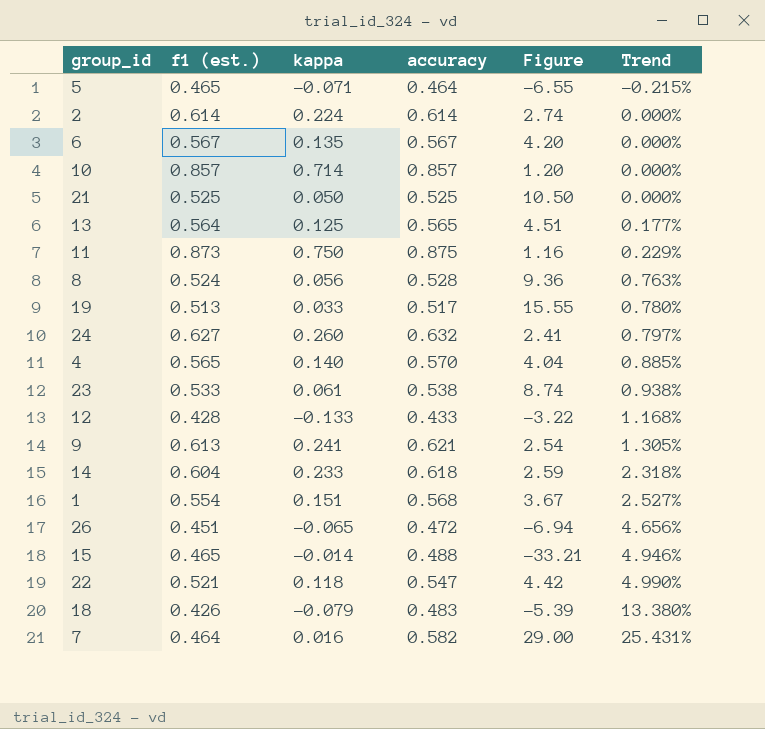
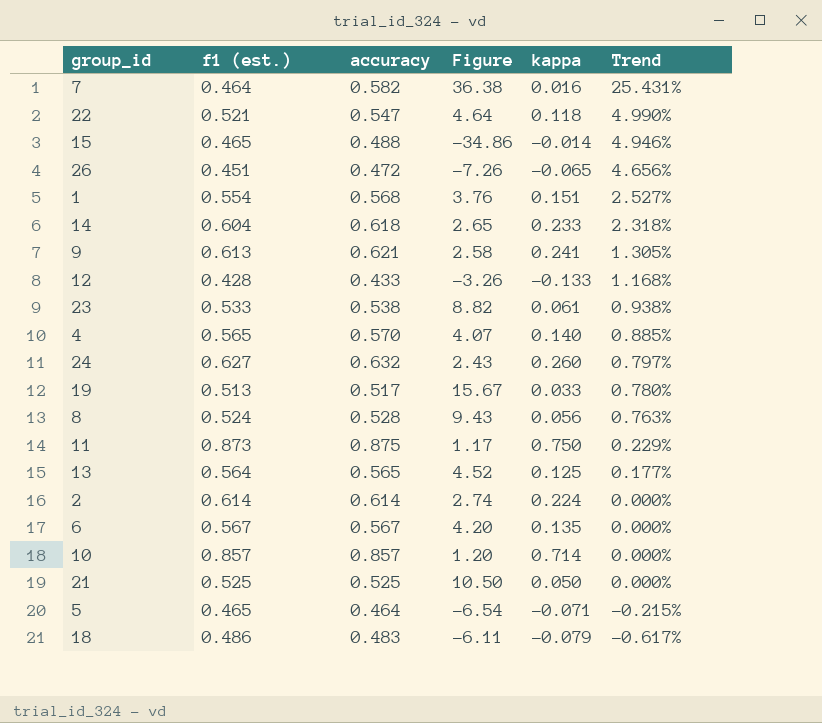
row order: Trend ascending -> Trend descending
column Figure | formula: [f1 (est.)] / [kappa] -> [accuracy] / [kappa]
column kappa | position: 3 -> 5
18 | f1 (est.): 0.426 -> 0.486
18 | Trend: 13.380% -> -0.617%

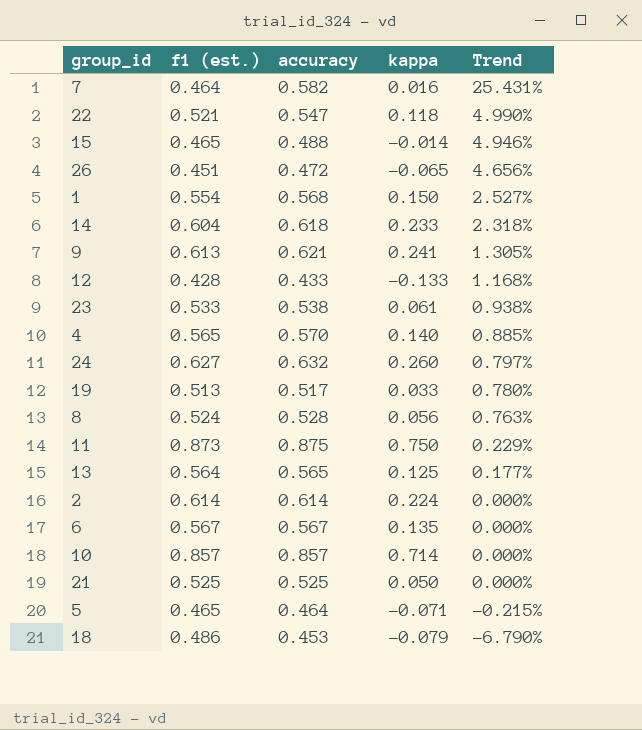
column Figure | formula: [accuracy] / [kappa] -> none
1 | kappa: 0.151 -> 0.150
18 | accuracy: 0.483 -> 0.453
18 | Trend: -0.617% -> -6.790%

